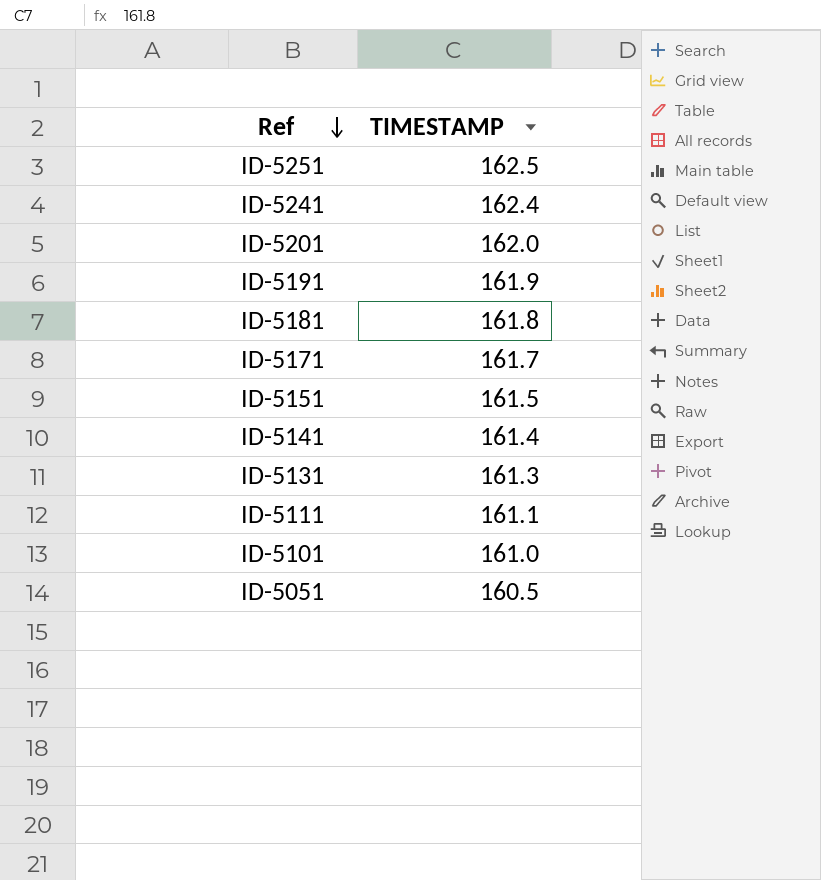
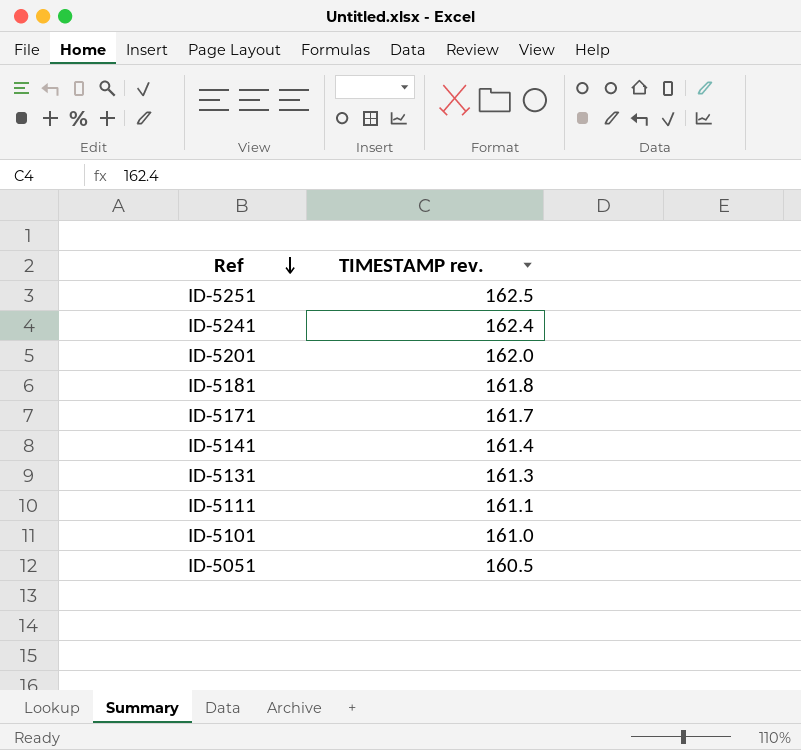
column name: TIMESTAMP -> TIMESTAMP rev.
row ID-5191: 161.9 -> none
row ID-5151: 161.5 -> none

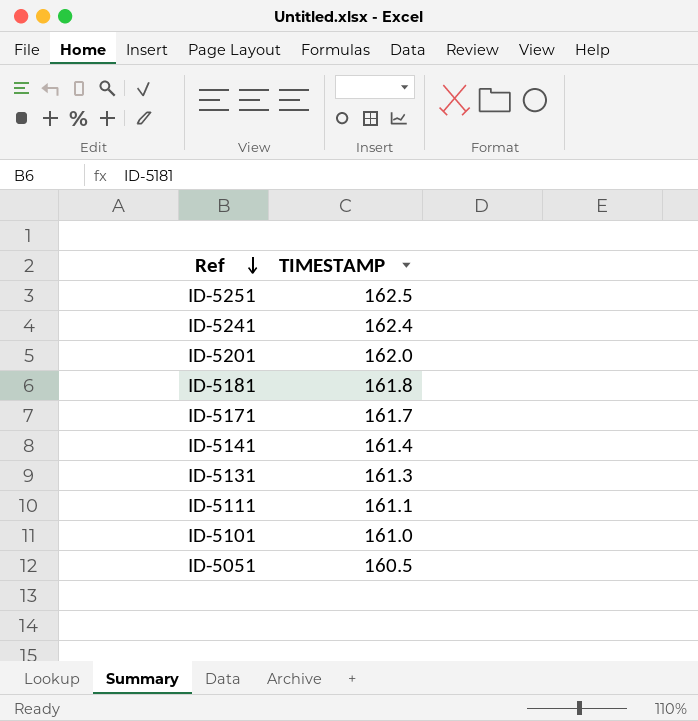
column name: TIMESTAMP rev. -> TIMESTAMP

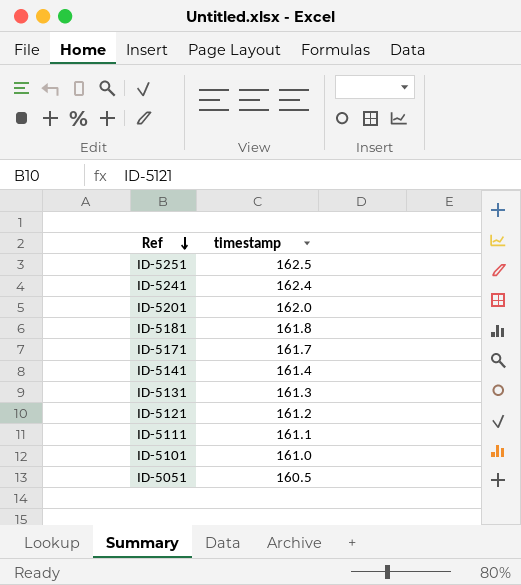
column name: TIMESTAMP -> timestamp
row ID-5121: none -> 161.2

